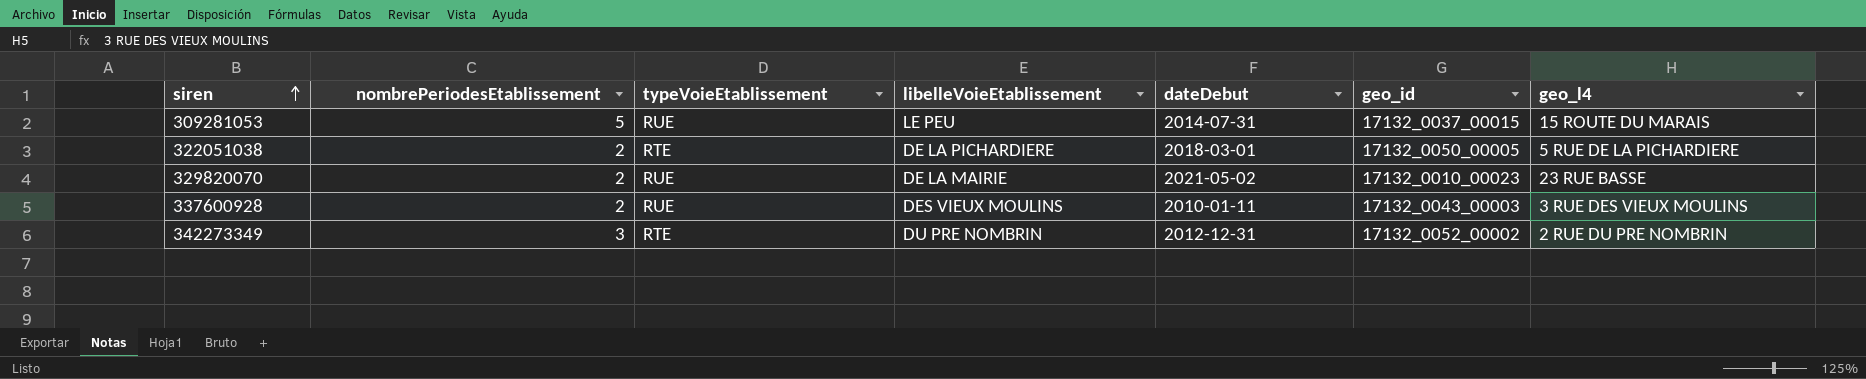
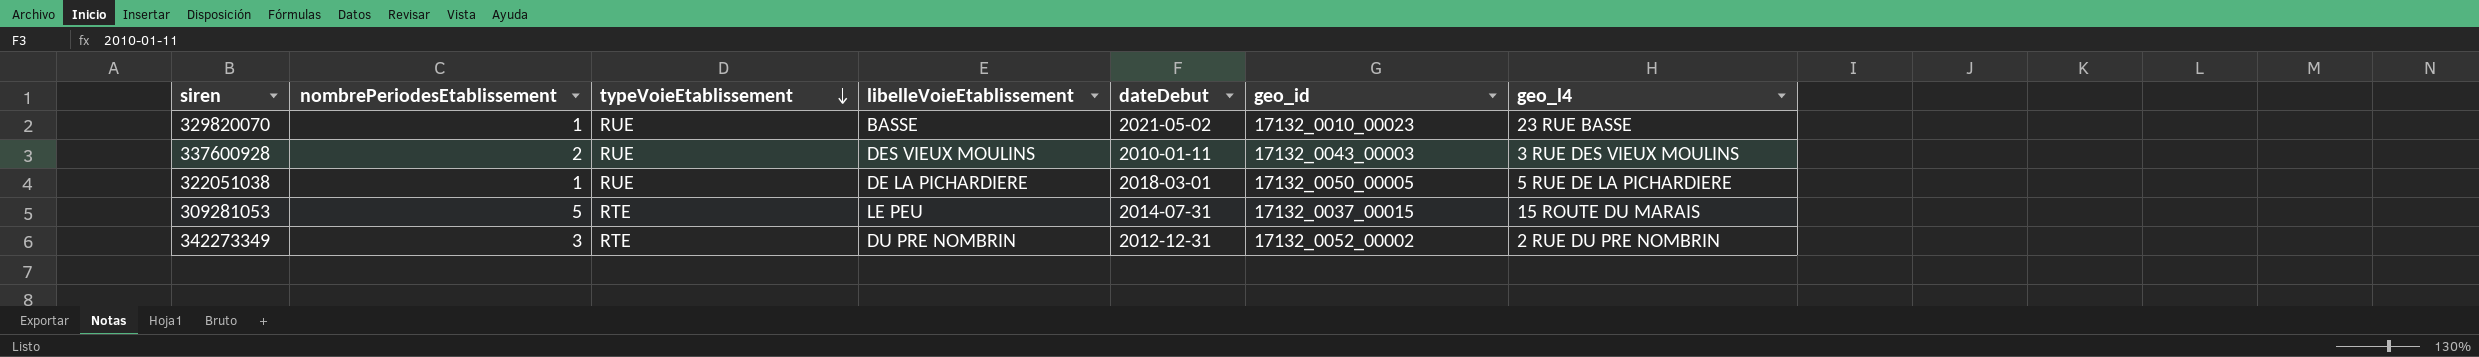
row order: siren ascending -> typeVoieEtablissement descending
329820070 | nombrePeriodesEtablissement: 2 -> 1
329820070 | libelleVoieEtablissement: DE LA MAIRIE -> BASSE
322051038 | nombrePeriodesEtablissement: 2 -> 1
322051038 | typeVoieEtablissement: RTE -> RUE
309281053 | typeVoieEtablissement: RUE -> RTE

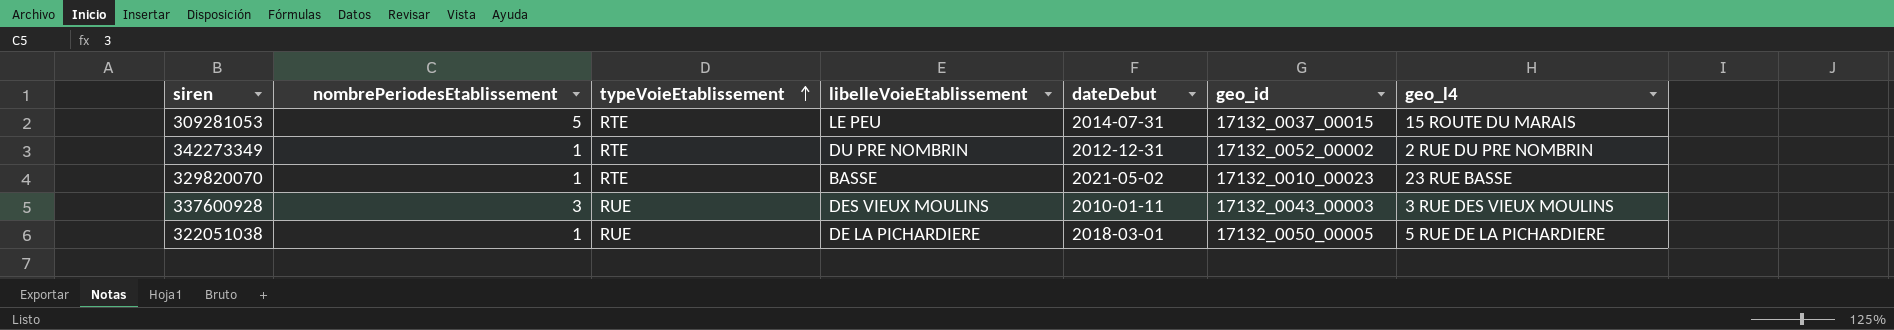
row order: typeVoieEtablissement descending -> typeVoieEtablissement ascending
342273349 | nombrePeriodesEtablissement: 3 -> 1
329820070 | typeVoieEtablissement: RUE -> RTE
337600928 | nombrePeriodesEtablissement: 2 -> 3

